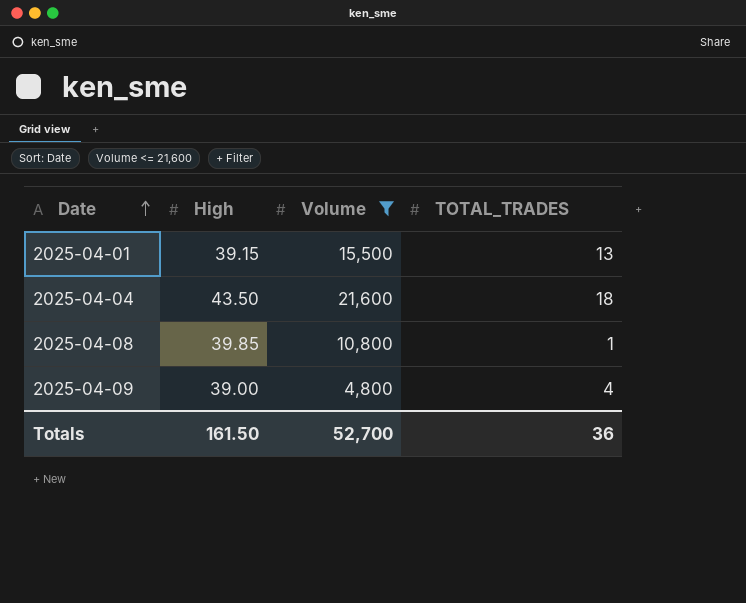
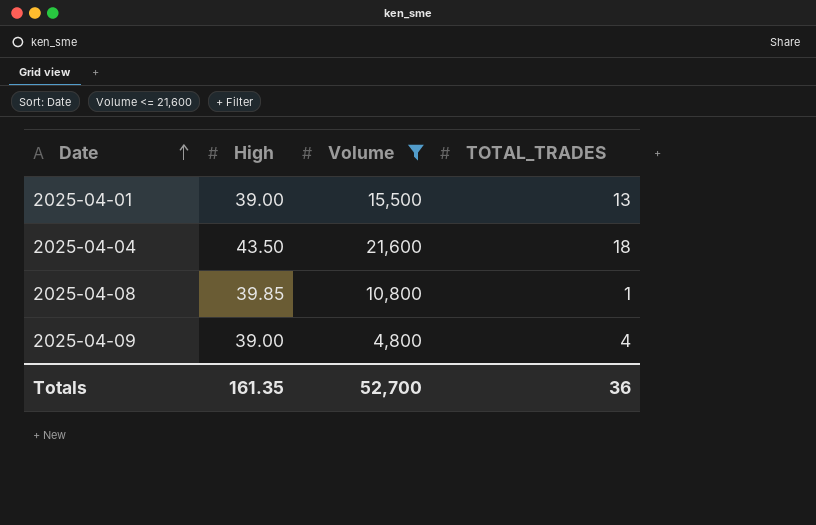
2025-04-01 | High: 39.15 -> 39.00
Totals | High: 161.50 -> 161.35

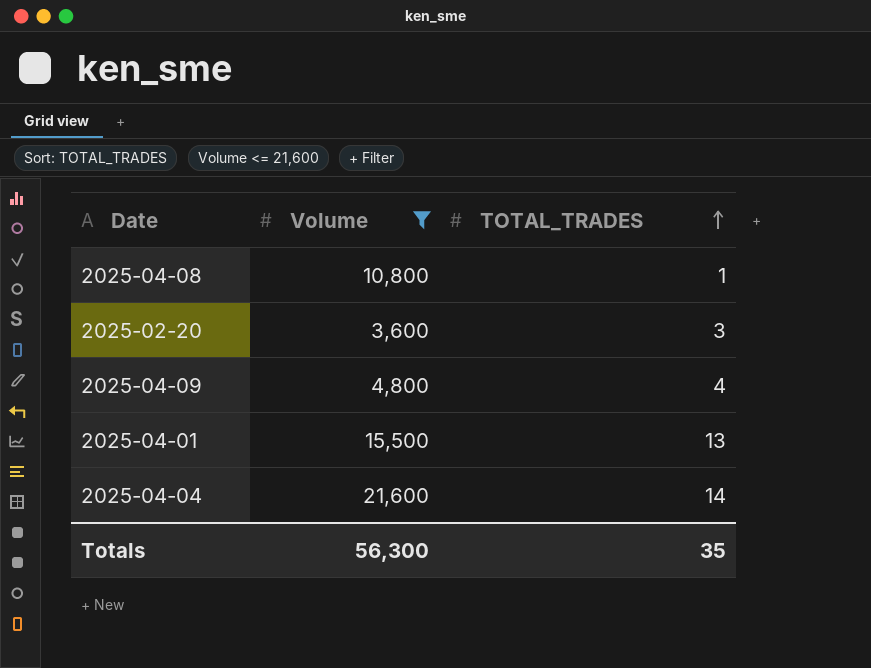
row order: Date ascending -> TOTAL_TRADES ascending
column High | position: 2 -> none
row 2025-02-20: none -> 3,600 | 3
2025-04-04 | TOTAL_TRADES: 18 -> 14
Totals | Volume: 52,700 -> 56,300
Totals | TOTAL_TRADES: 36 -> 35

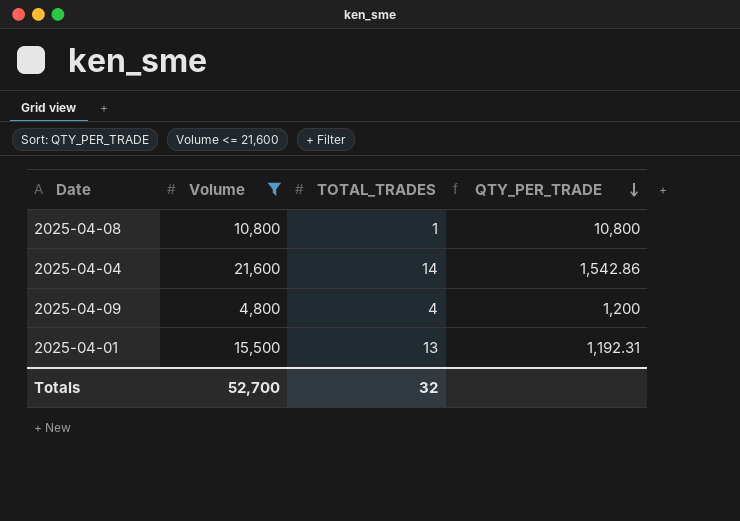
row order: TOTAL_TRADES ascending -> QTY_PER_TRADE descending
column QTY_PER_TRADE | formula: none -> [Volume] / [TOTAL_TRADES]
row 2025-02-20: 3,600 | 3 -> none
Totals | Volume: 56,300 -> 52,700
Totals | TOTAL_TRADES: 35 -> 32

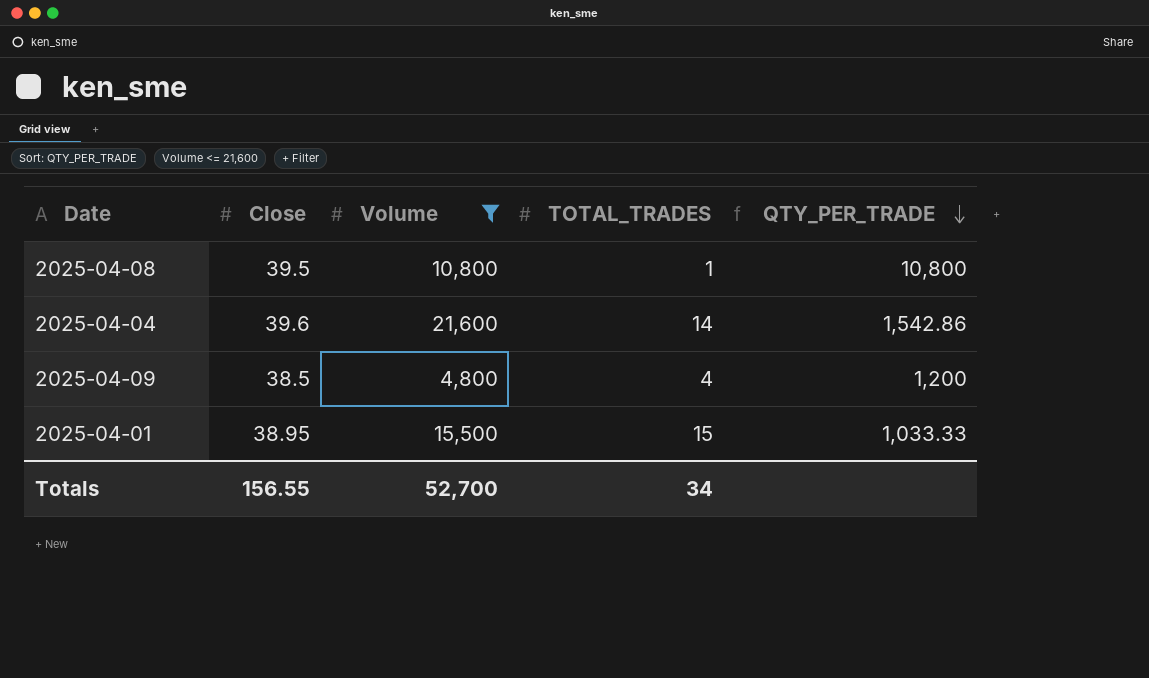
column Close | position: none -> 2
2025-04-01 | TOTAL_TRADES: 13 -> 15
2025-04-01 | QTY_PER_TRADE: 1,192.31 -> 1,033.33
Totals | TOTAL_TRADES: 32 -> 34

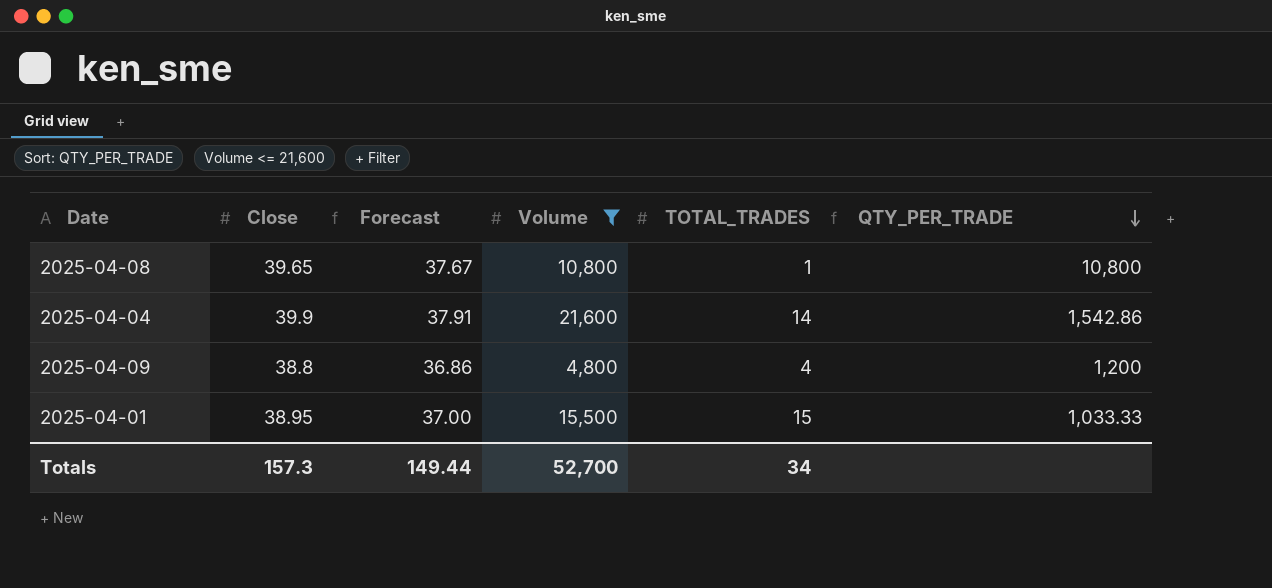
column Forecast | formula: none -> [Close] * 0.95
2025-04-08 | Close: 39.5 -> 39.65
2025-04-04 | Close: 39.6 -> 39.9
2025-04-09 | Close: 38.5 -> 38.8
Totals | Close: 156.55 -> 157.3

